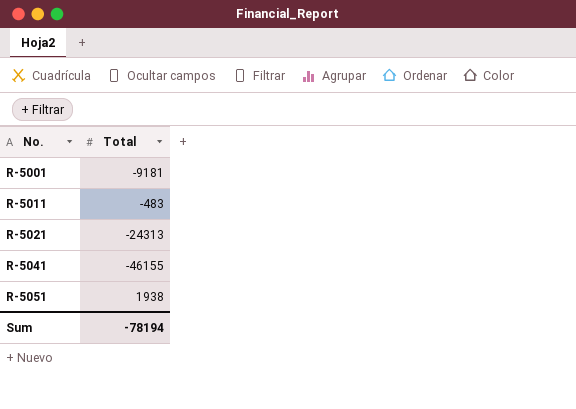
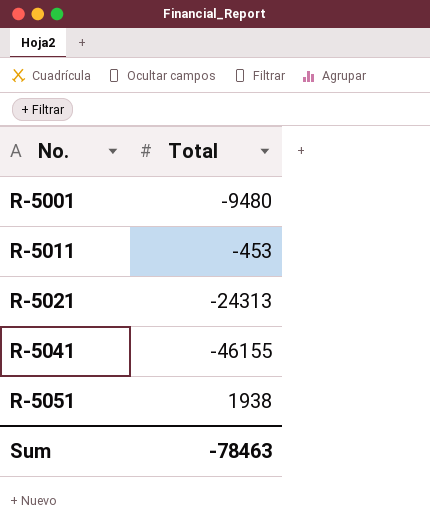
R-5001 | Total: -9181 -> -9480
R-5011 | Total: -483 -> -453
Sum | Total: -78194 -> -78463

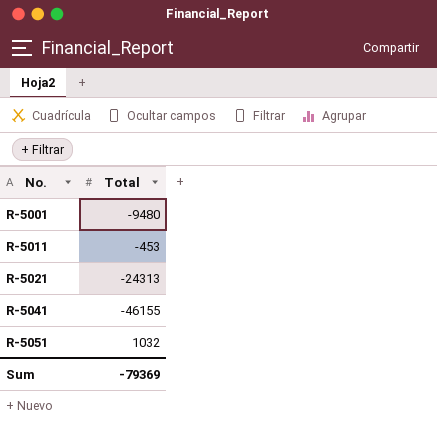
R-5051 | Total: 1938 -> 1032
Sum | Total: -78463 -> -79369

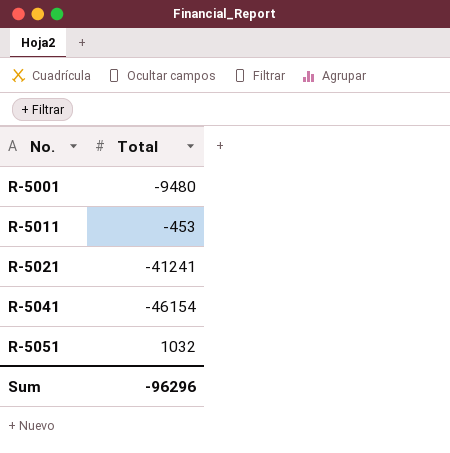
R-5021 | Total: -24313 -> -41241
R-5041 | Total: -46155 -> -46154
Sum | Total: -79369 -> -96296

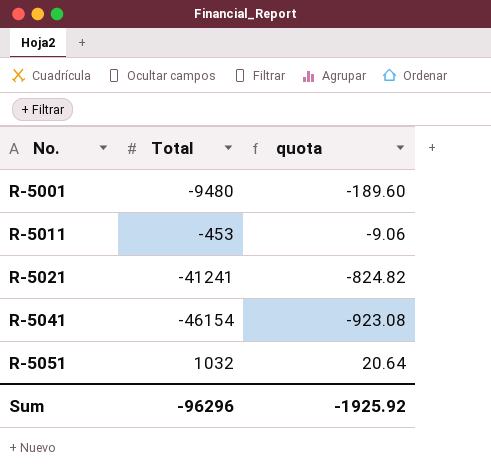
column quota | formula: none -> [Total] * 0.02

